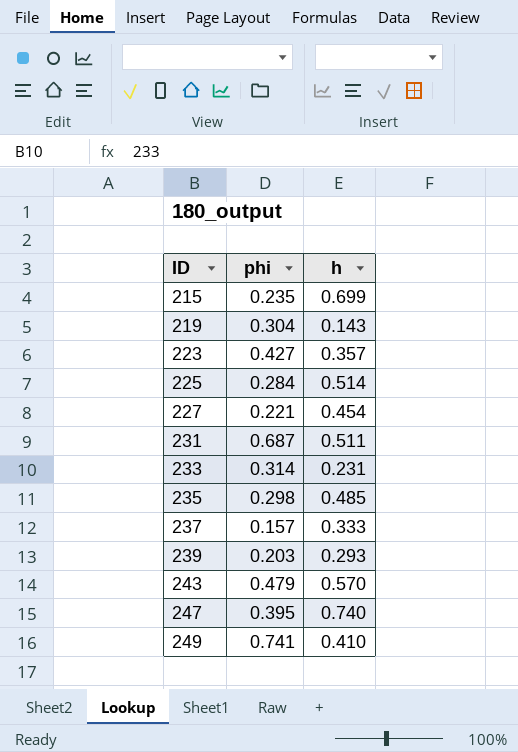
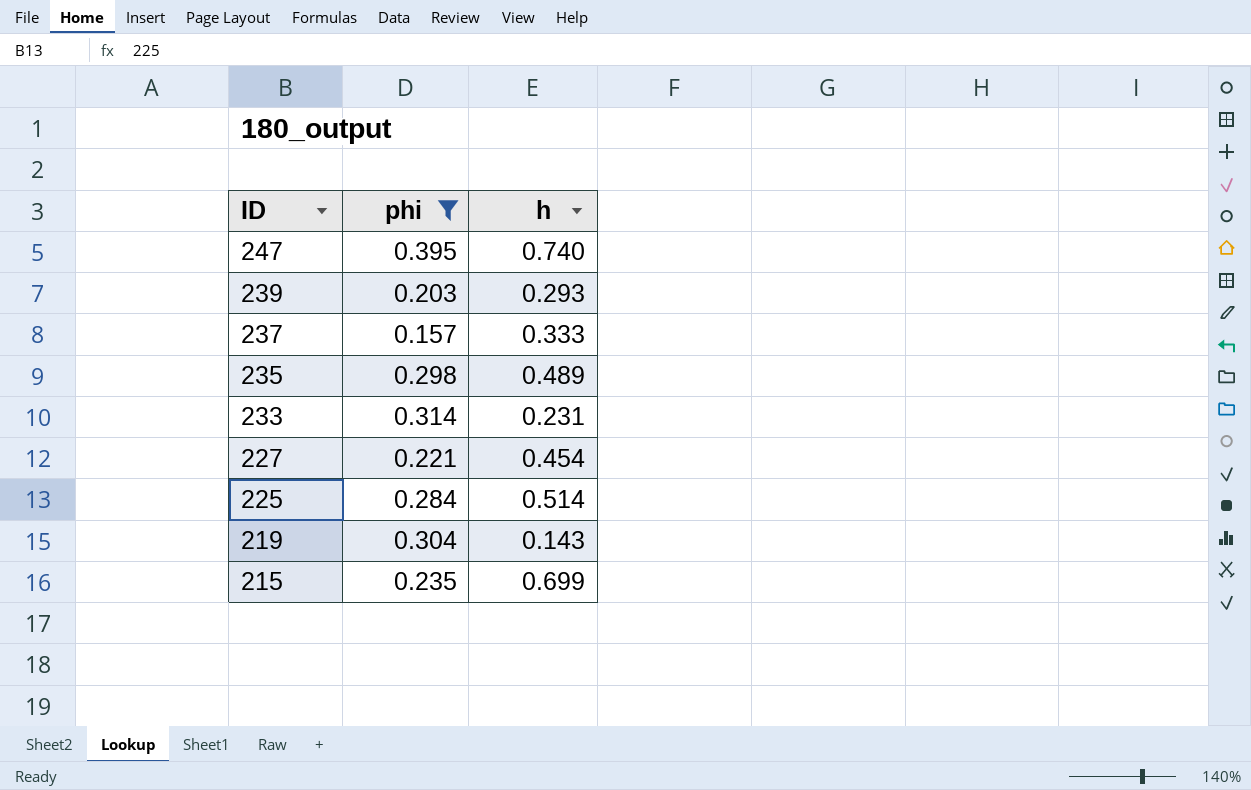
filter: none -> phi <= 0.395
row order: ID ascending -> ID descending
235 | h: 0.485 -> 0.489

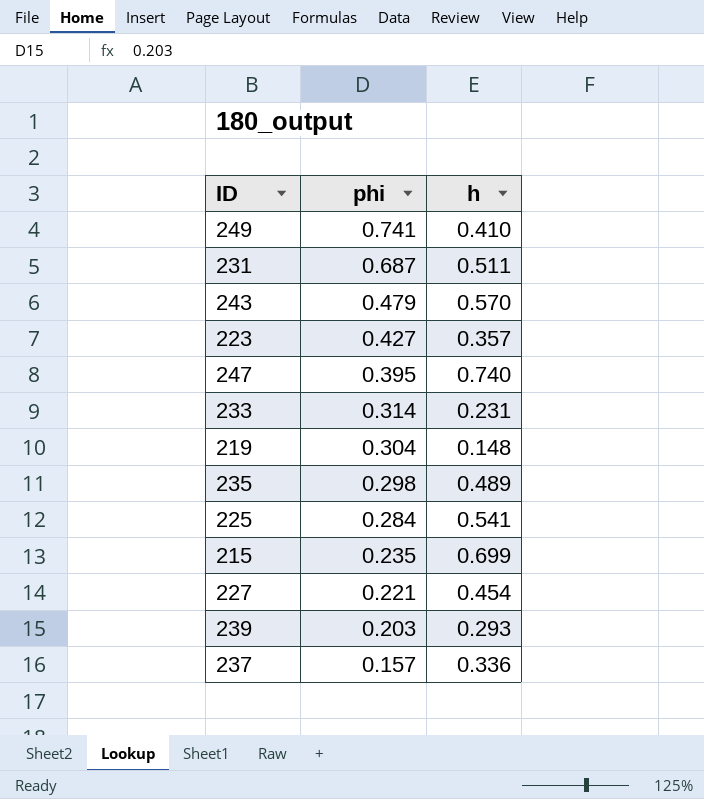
filter: phi <= 0.395 -> none
row order: ID descending -> phi descending
219 | h: 0.143 -> 0.148
225 | h: 0.514 -> 0.541
237 | h: 0.333 -> 0.336

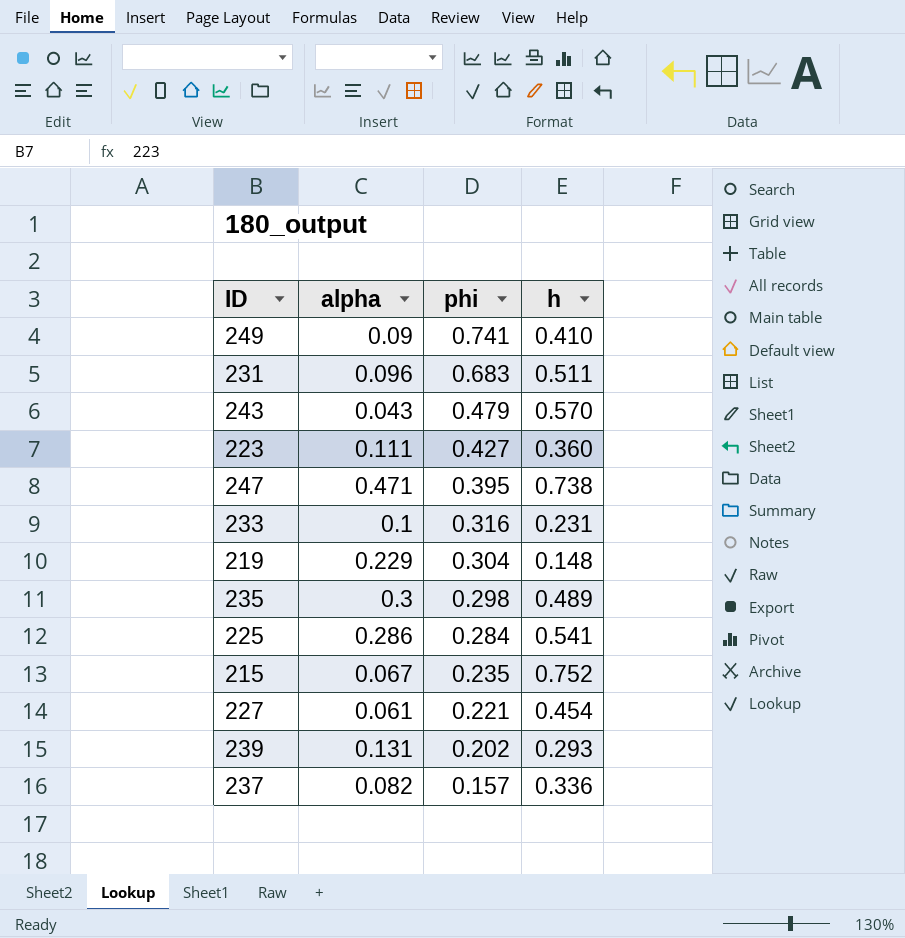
column alpha | position: none -> 2
231 | phi: 0.687 -> 0.683
223 | h: 0.357 -> 0.360
247 | h: 0.740 -> 0.738
233 | phi: 0.314 -> 0.316
215 | h: 0.699 -> 0.752
239 | phi: 0.203 -> 0.202

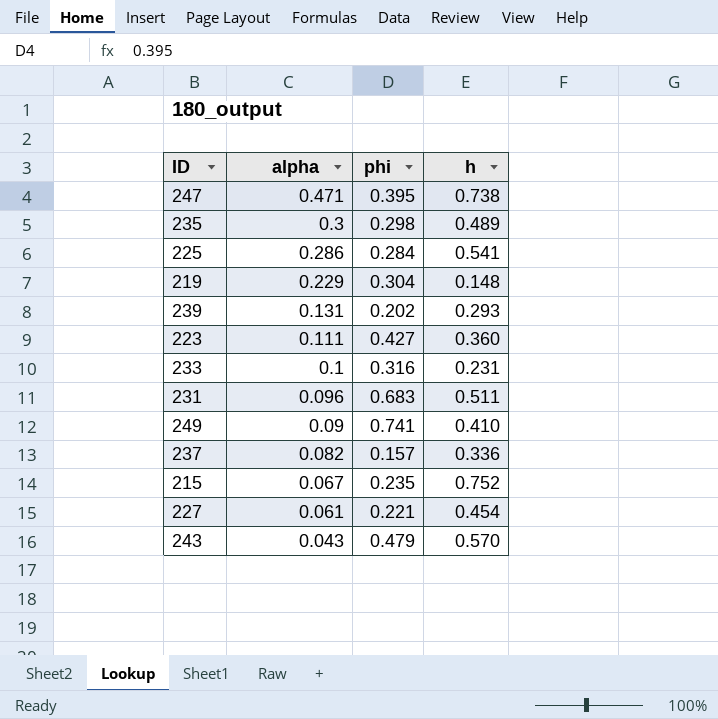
row order: phi descending -> alpha descending

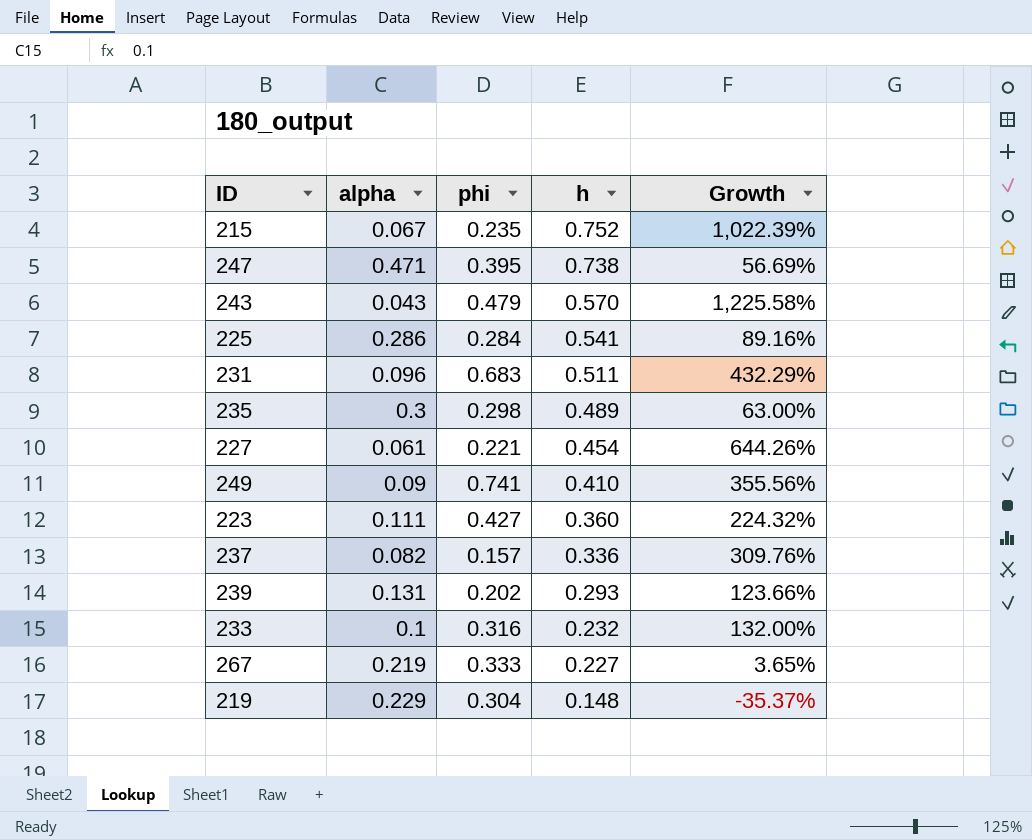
row order: alpha descending -> h descending
column Growth | formula: none -> ([h] - [alpha]) / [alpha]
233 | h: 0.231 -> 0.232
row 267: none -> 0.219 | 0.333 | 0.227 | 3.65%

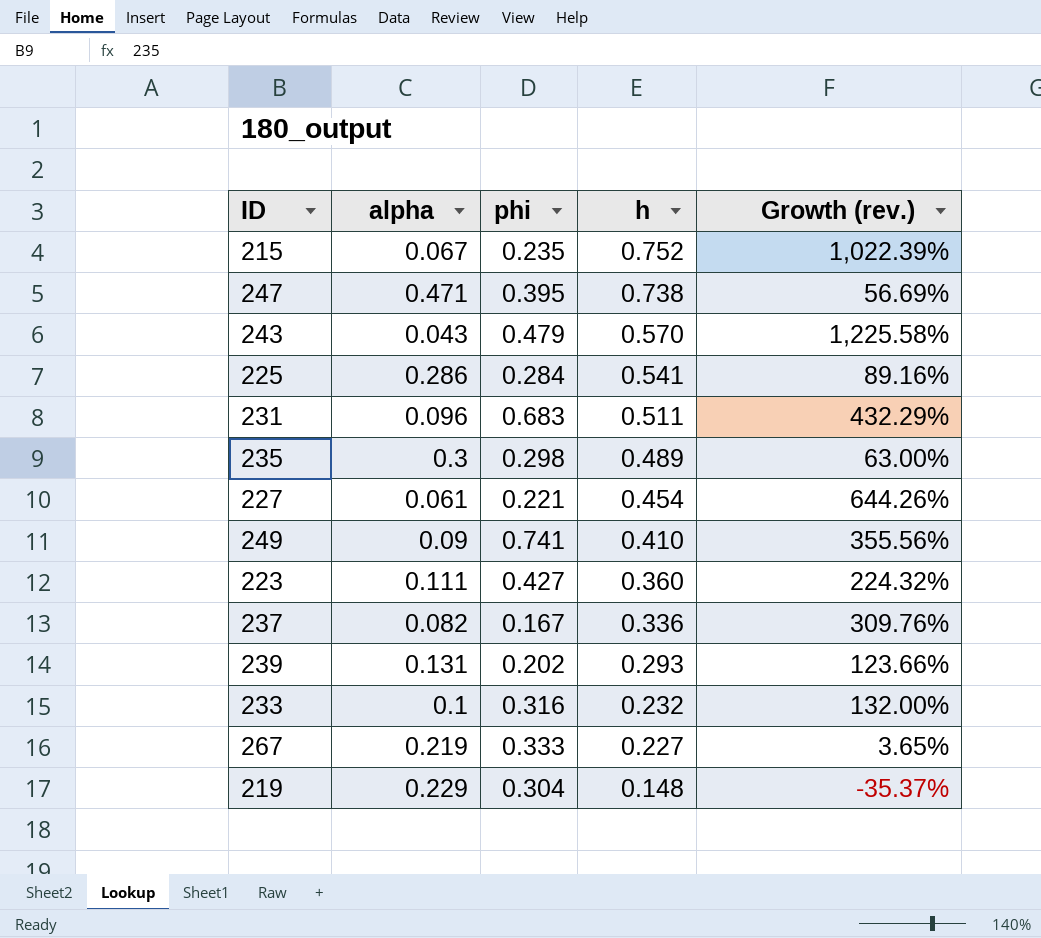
column name: Growth -> Growth (rev.)
237 | phi: 0.157 -> 0.167

